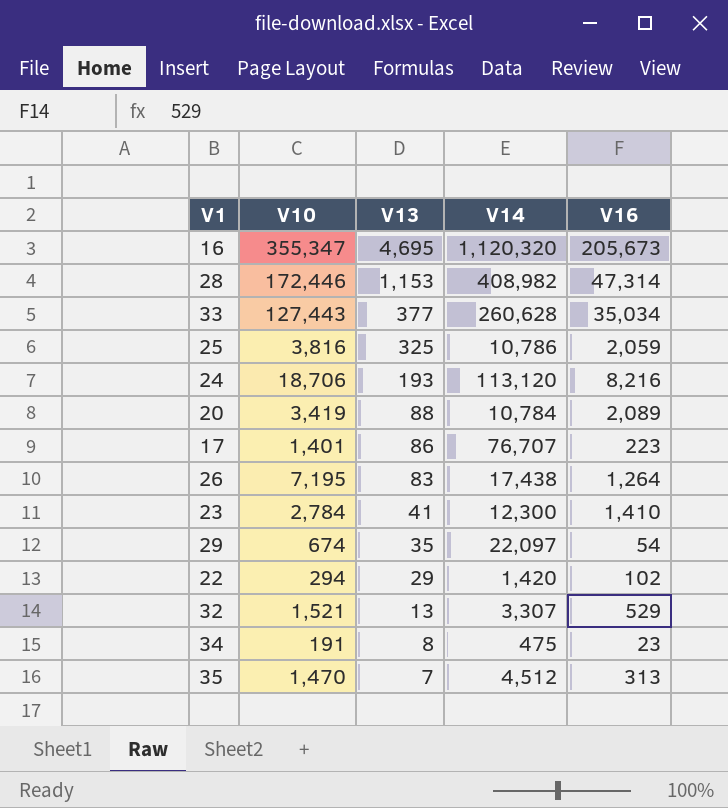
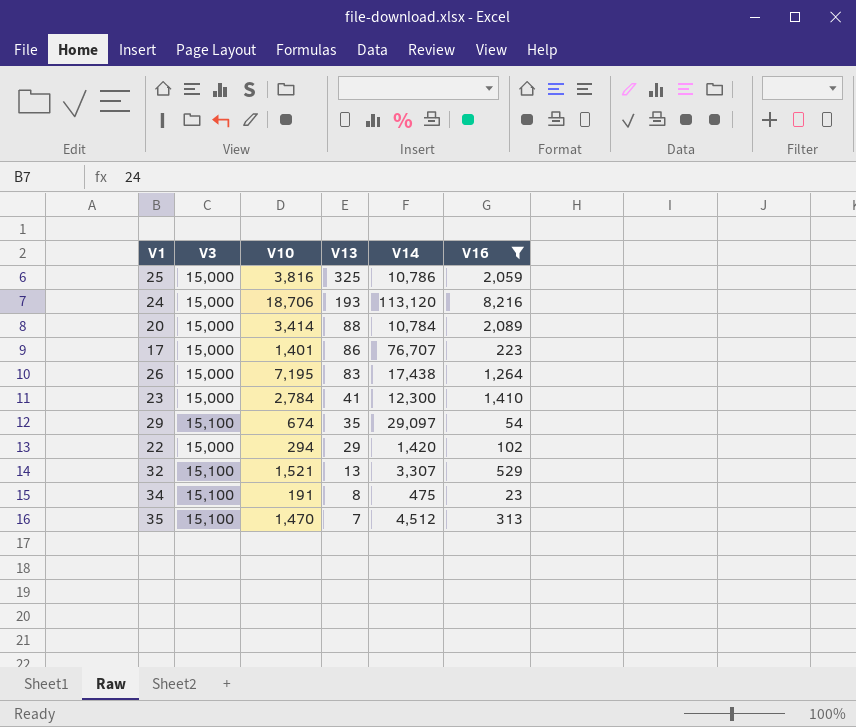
filter: none -> V16 <= 8,216
column V3 | position: none -> 2
20 | V10: 3,419 -> 3,414
29 | V14: 22,097 -> 29,097

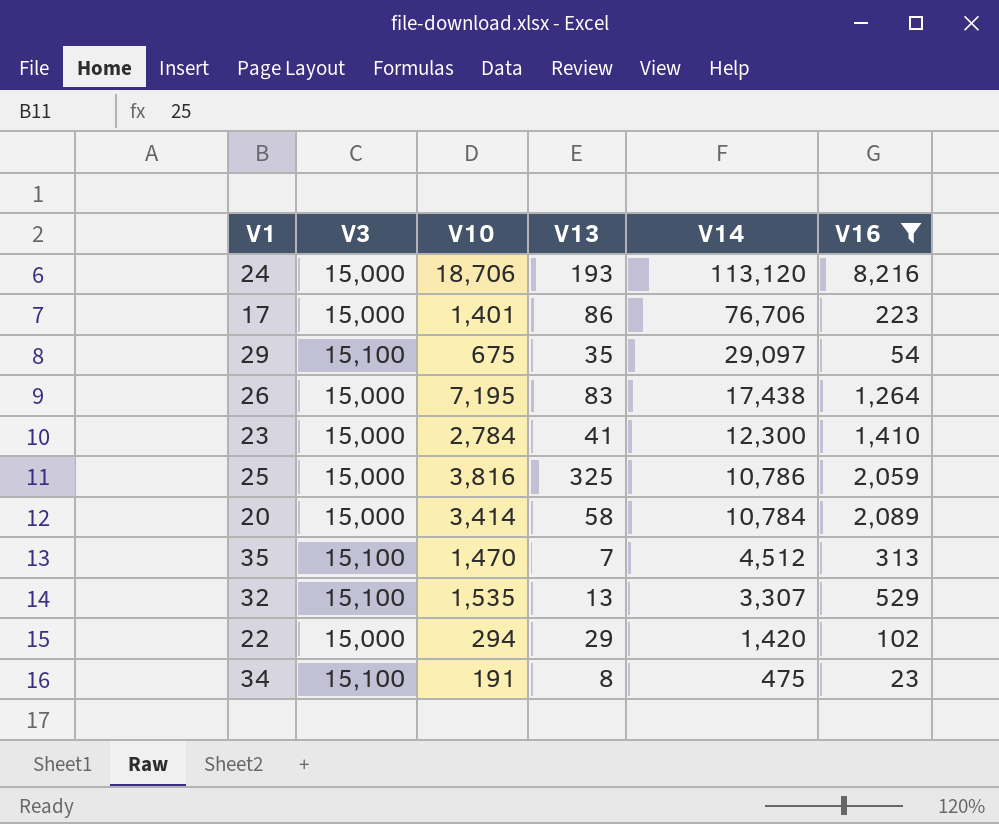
row order: V13 descending -> V14 descending
17 | V14: 76,707 -> 76,706
29 | V10: 674 -> 675
20 | V13: 88 -> 58
32 | V10: 1,521 -> 1,535

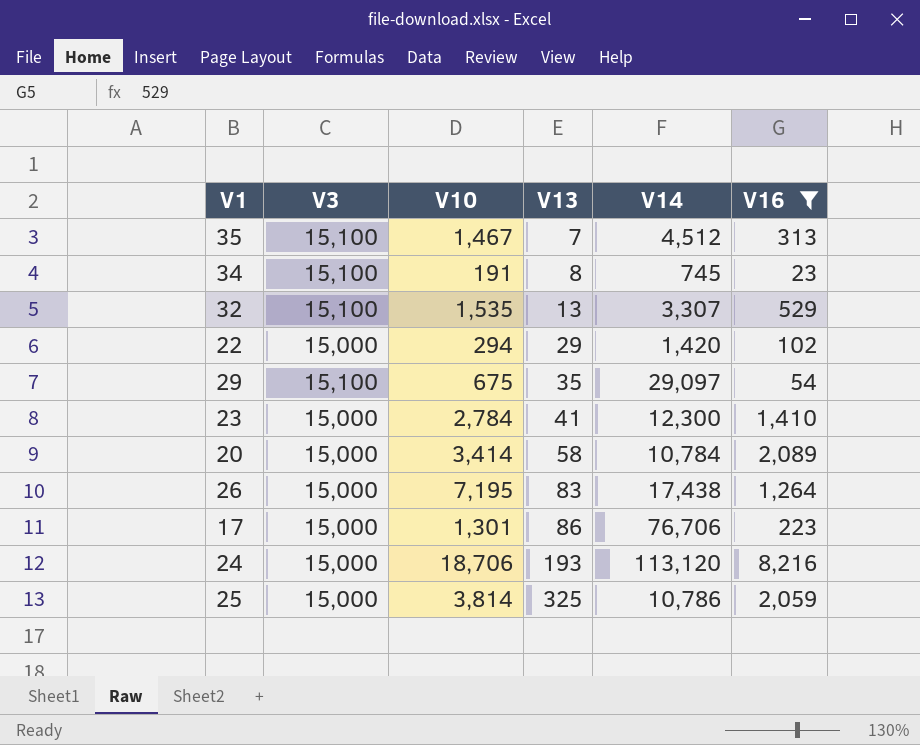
row order: V14 descending -> V13 ascending
35 | V10: 1,470 -> 1,467
34 | V14: 475 -> 745
17 | V10: 1,401 -> 1,301
25 | V10: 3,816 -> 3,814

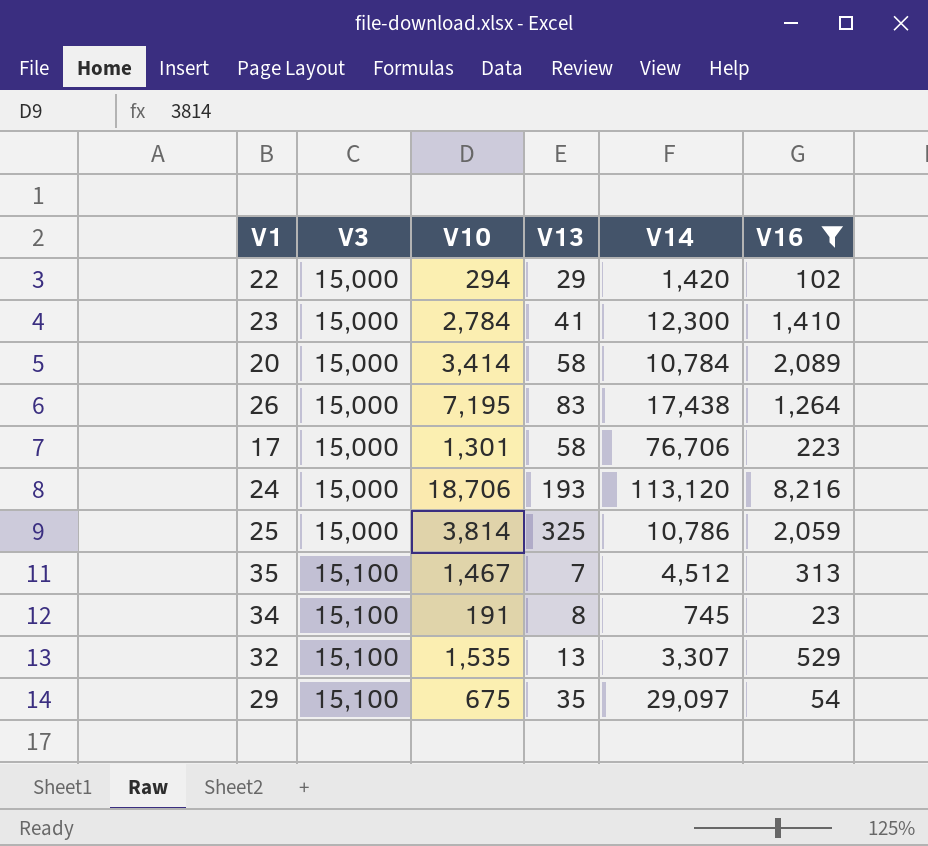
row order: V13 ascending -> V3 ascending
17 | V13: 86 -> 58

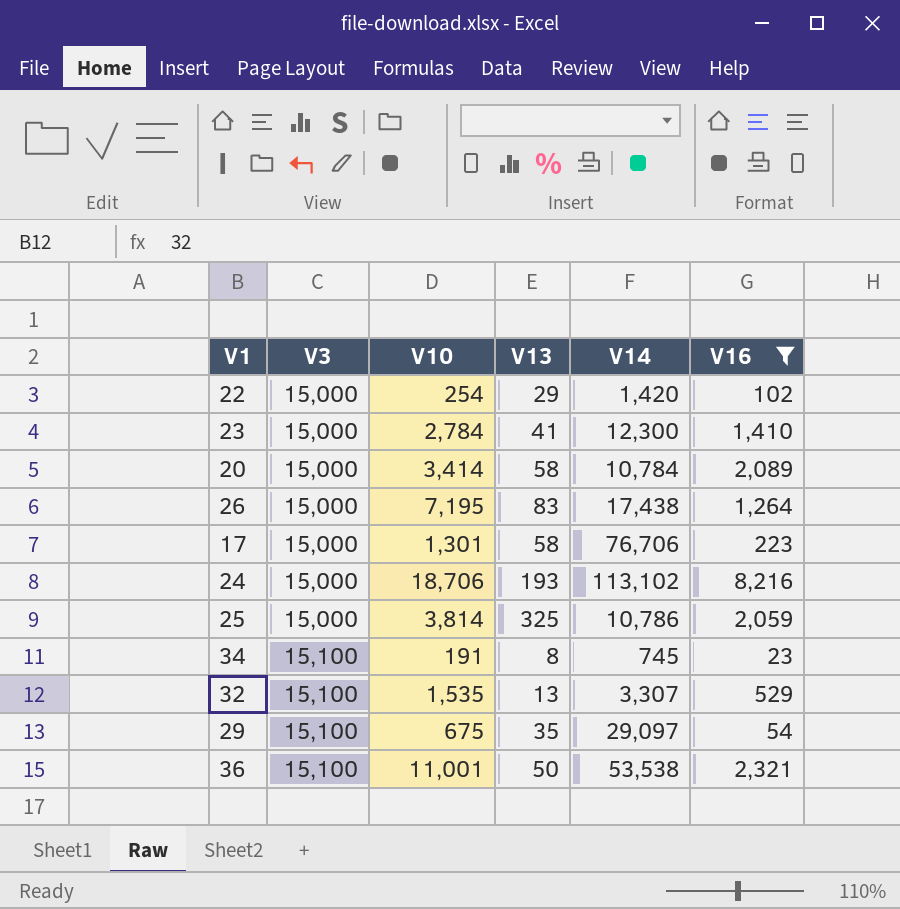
row 35: 15,100 | 1,467 | 7 | 4,512 | 313 -> none
22 | V10: 294 -> 254
24 | V14: 113,120 -> 113,102
row 36: none -> 15,100 | 11,001 | 50 | 53,538 | 2,321

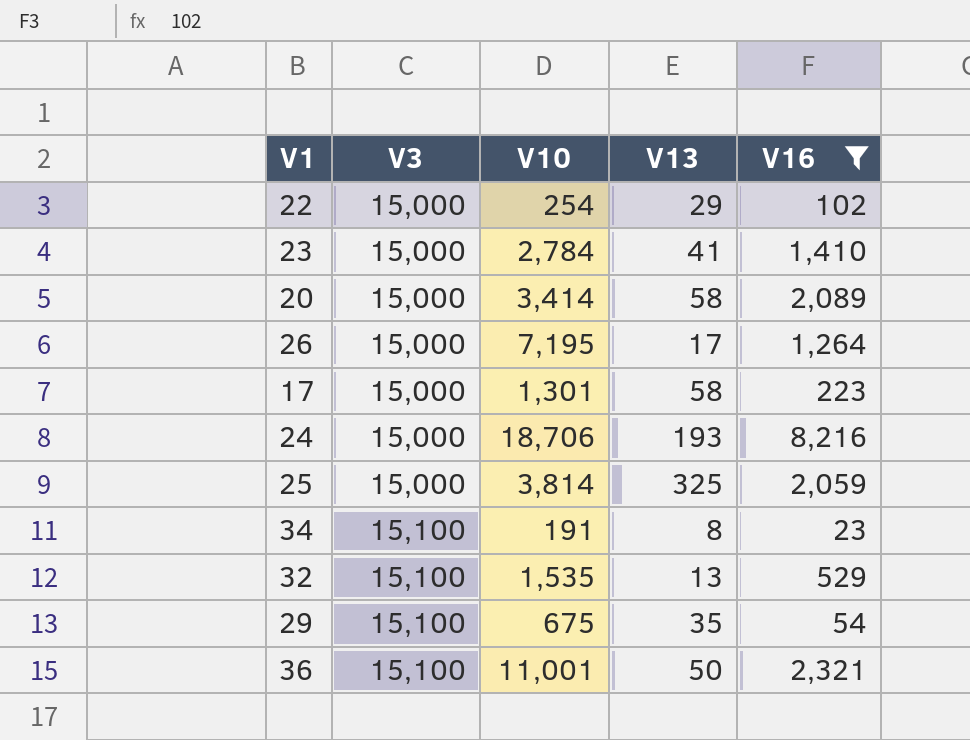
column V14 | position: 5 -> none
26 | V13: 83 -> 17

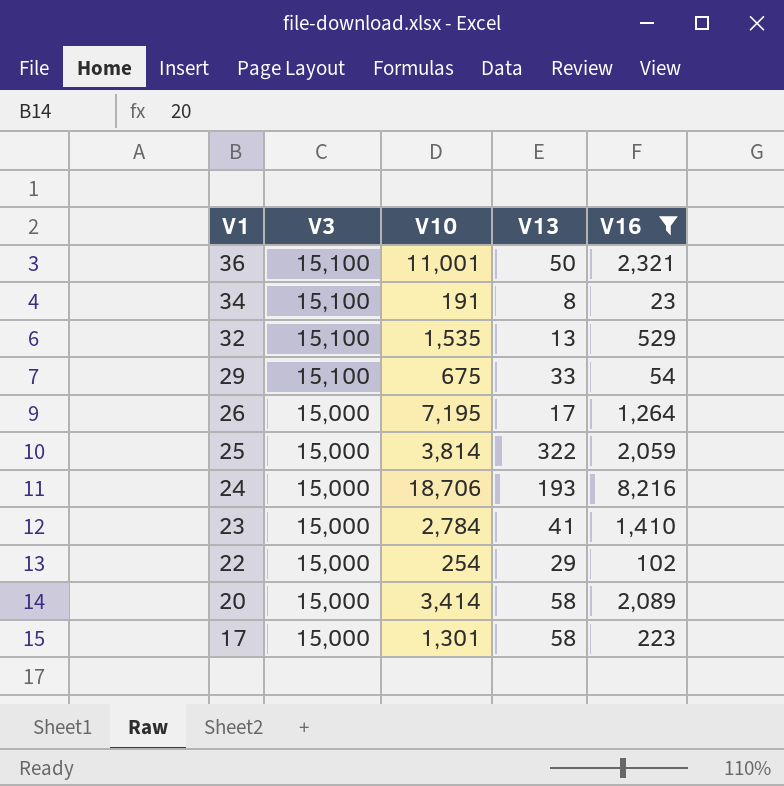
row order: V3 ascending -> V1 descending
29 | V13: 35 -> 33
25 | V13: 325 -> 322

